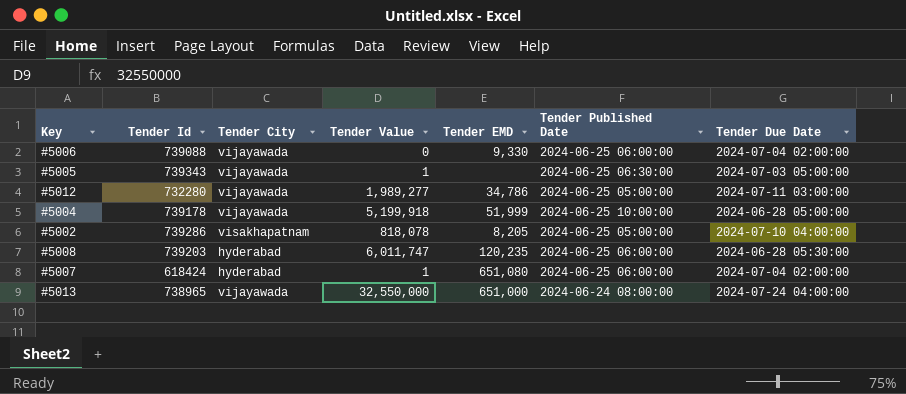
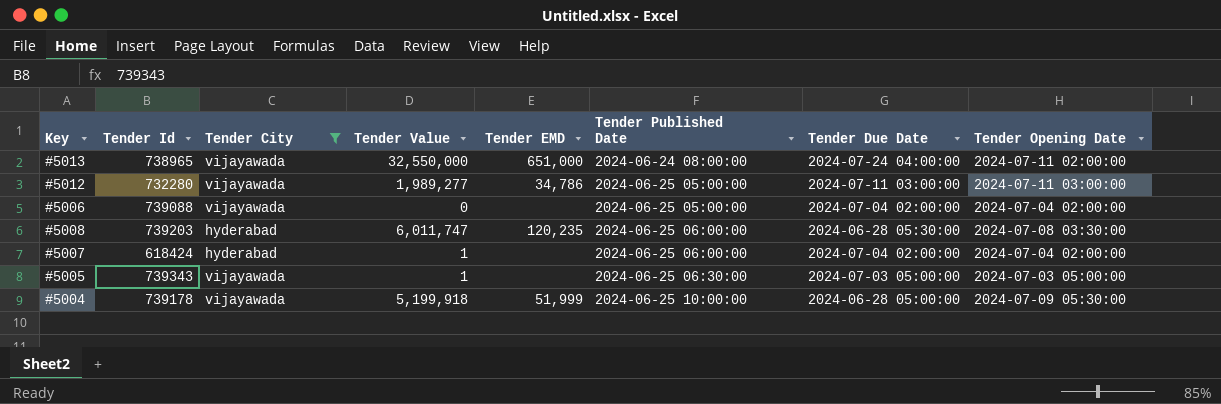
filter: none -> Tender City != visakhapatnam
row order: none -> Tender Published Date ascending
column Tender Opening Date | position: none -> 8
#5006 | Tender EMD: 9,330 -> none
#5006 | Tender Published Date: 2024-06-25 06:00:00 -> 2024-06-25 05:00:00
#5007 | Tender EMD: 651,080 -> none

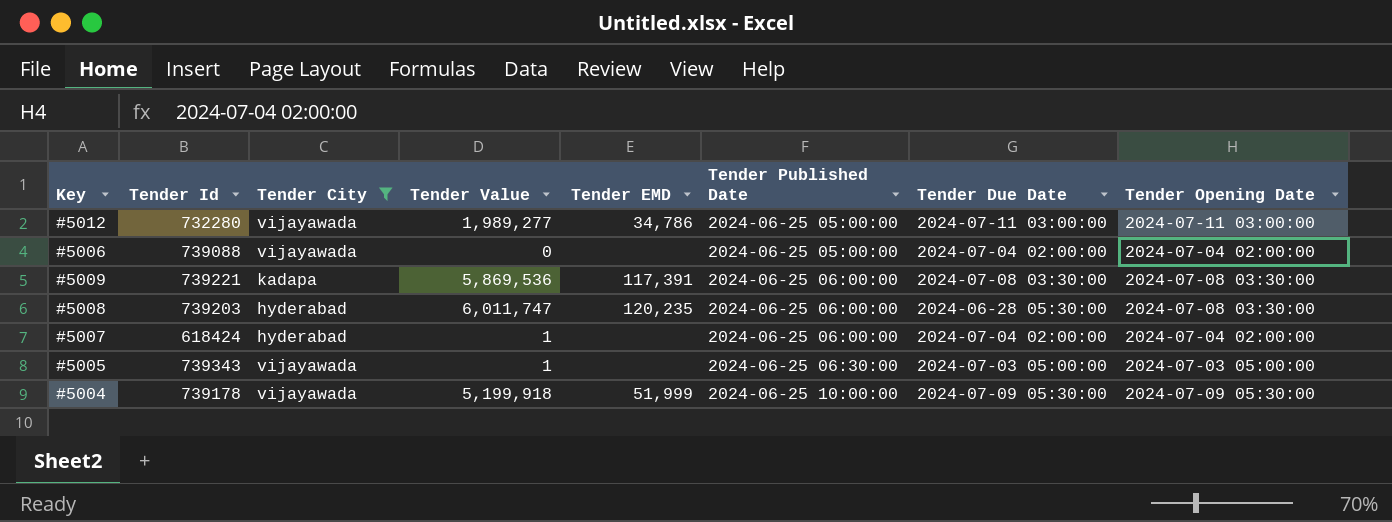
row #5013: 738965 | vijayawada | 32,550,000 | 651,000 | 2024-06-24 08:00:00 | 2024-07-24 04:00:00 | 2024-07-11 02:00:00 -> none
row #5009: none -> 739221 | kadapa | 5,869,536 | 117,391 | 2024-06-25 06:00:00 | 2024-07-08 03:30:00 | 2024-07-08 03:30:00
#5004 | Tender Due Date: 2024-06-28 05:00:00 -> 2024-07-09 05:30:00

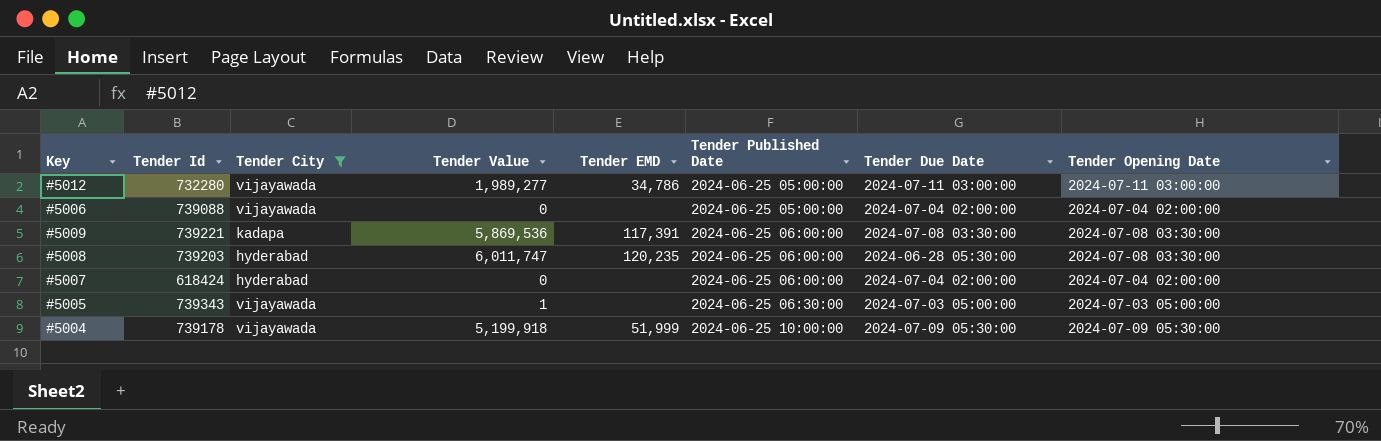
#5007 | Tender Value: 1 -> 0

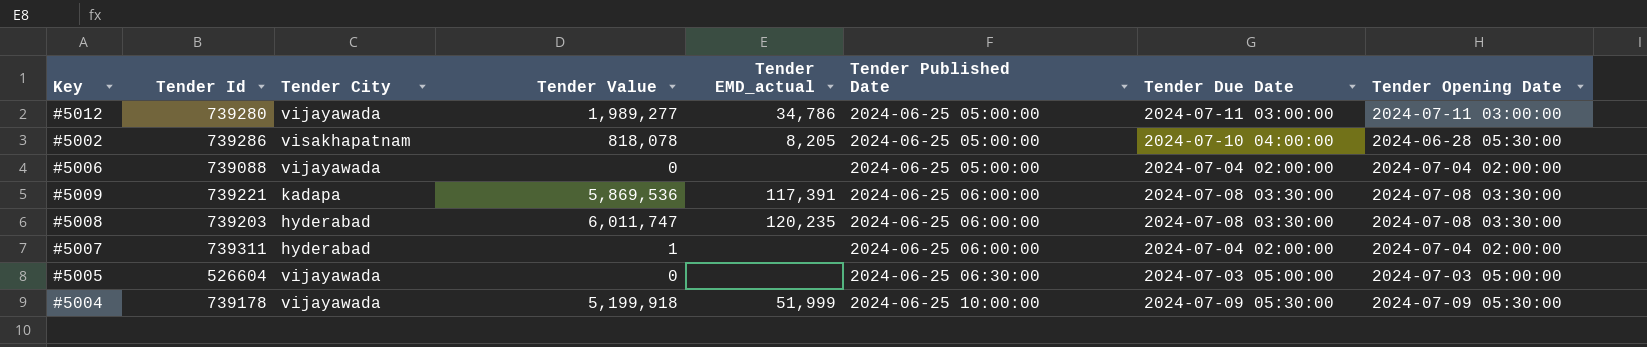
filter: Tender City != visakhapatnam -> none
column name: Tender EMD -> Tender EMD_actual
#5012 | Tender Id: 732280 -> 739280
#5008 | Tender Due Date: 2024-06-28 05:30:00 -> 2024-07-08 03:30:00
#5007 | Tender Id: 618424 -> 739311
#5007 | Tender Value: 0 -> 1
#5005 | Tender Id: 739343 -> 526604
#5005 | Tender Value: 1 -> 0

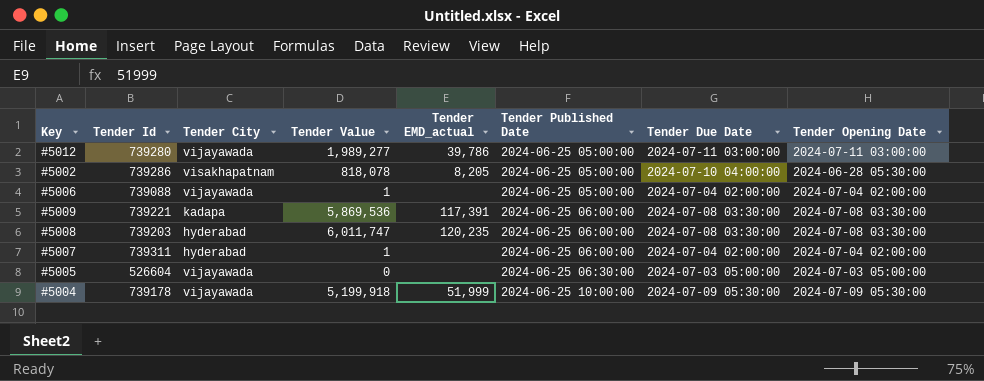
#5012 | Tender EMD_actual: 34,786 -> 39,786
#5006 | Tender Value: 0 -> 1

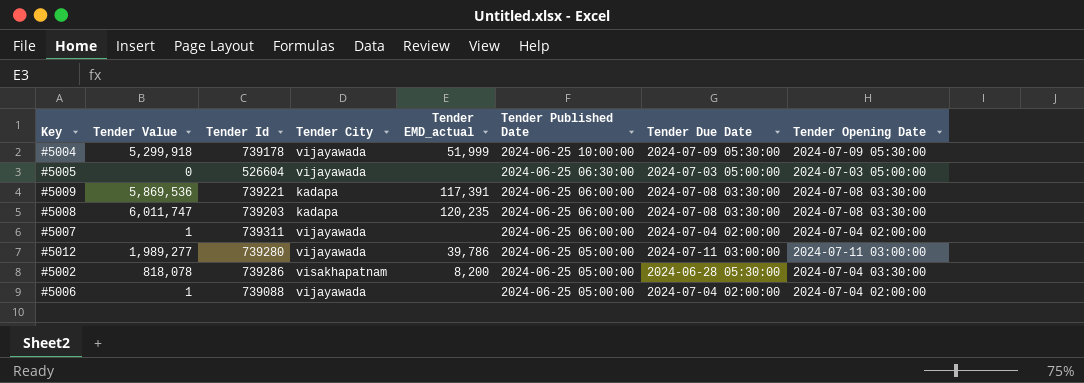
row order: Tender Published Date ascending -> Tender Published Date descending
column Tender Value | position: 4 -> 2
#5004 | Tender Value: 5,199,918 -> 5,299,918
#5008 | Tender City: hyderabad -> kadapa
#5007 | Tender City: hyderabad -> vijayawada
#5002 | Tender EMD_actual: 8,205 -> 8,200
#5002 | Tender Due Date: 2024-07-10 04:00:00 -> 2024-06-28 05:30:00
#5002 | Tender Opening Date: 2024-06-28 05:30:00 -> 2024-07-04 03:30:00

